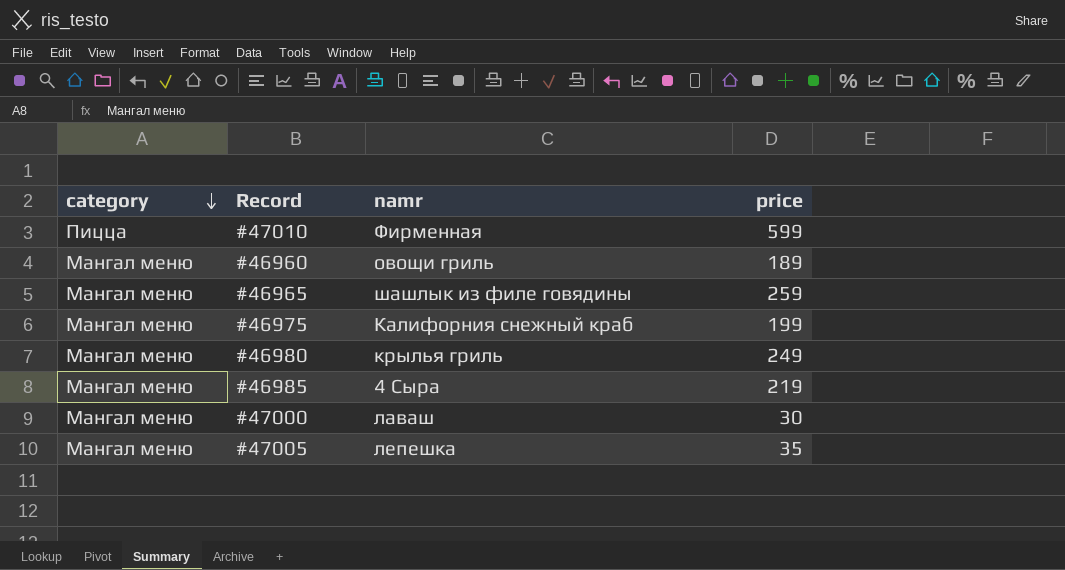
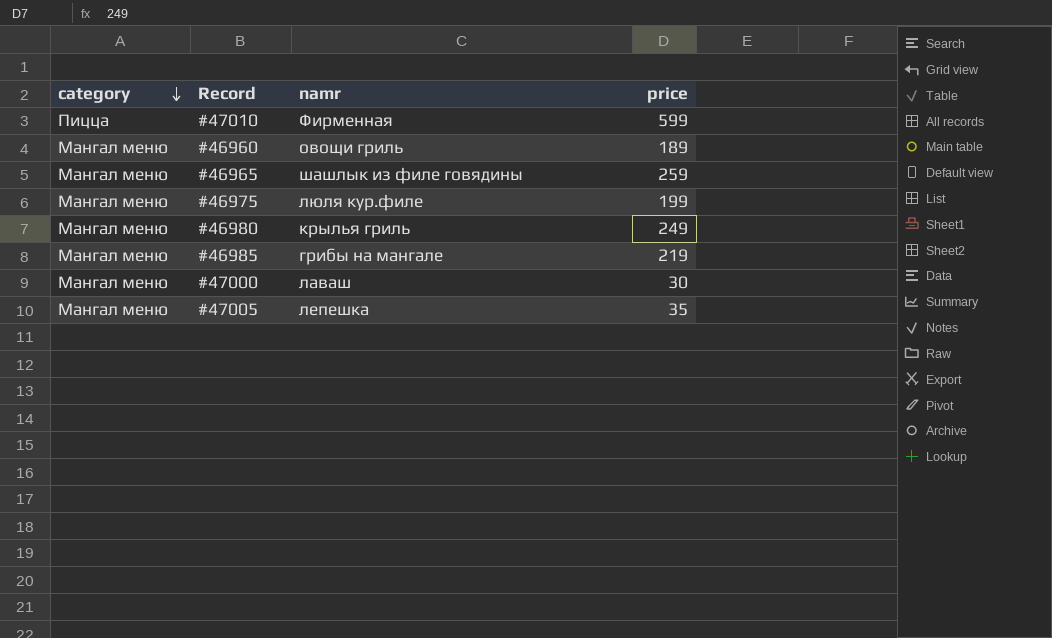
#46975 | namr: Калифорния снежный краб -> люля кур.филе
#46985 | namr: 4 Сыра -> грибы на мангале

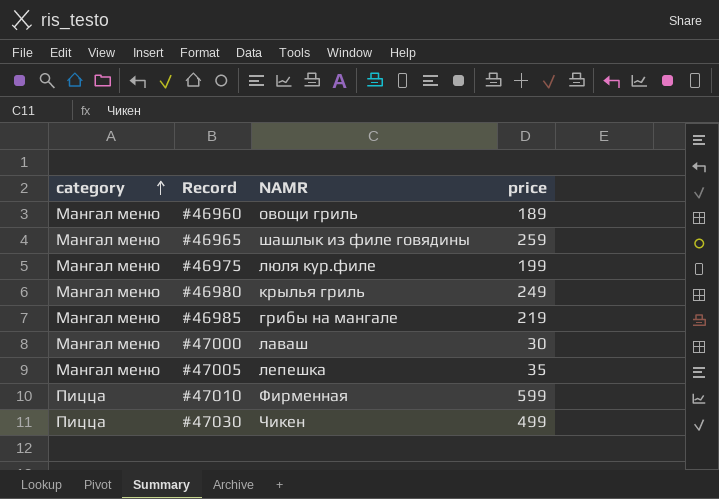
row order: category descending -> category ascending
column name: namr -> NAMR
row #47030: none -> Пицца | Чикен | 499

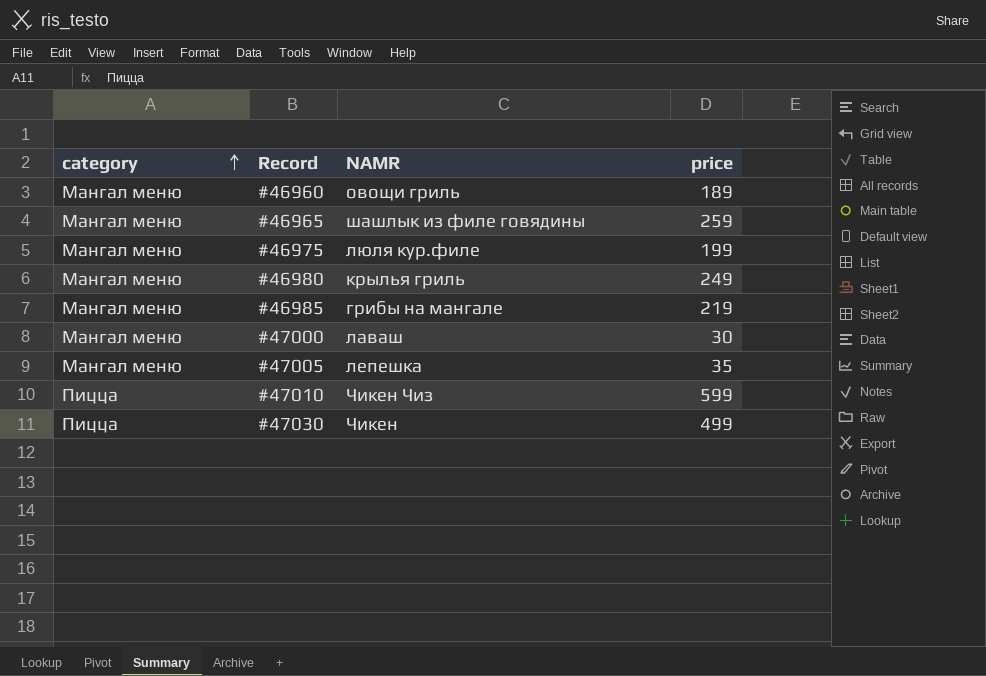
#47010 | NAMR: Фирменная -> Чикен Чиз

